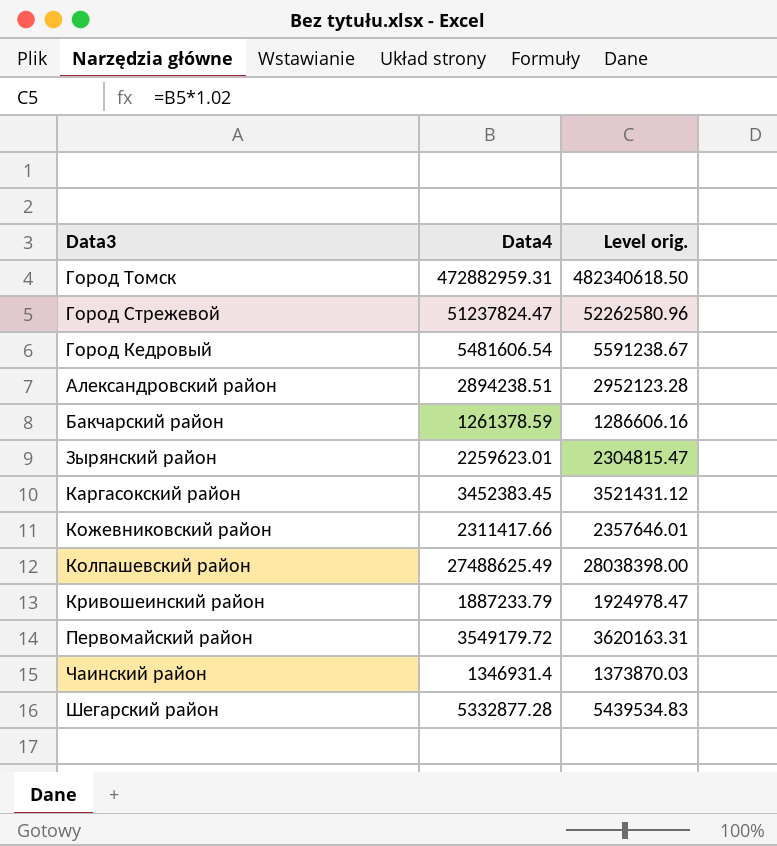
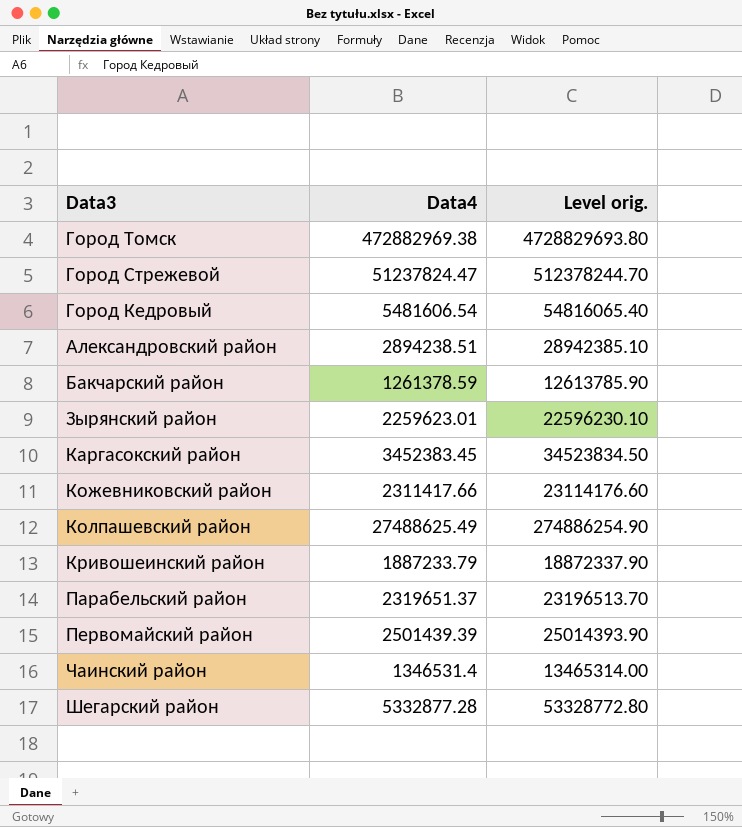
column Level orig. | formula: [Data4] * 1.02 -> [Data4] * 10
Город Томск | Data4: 472882959.31 -> 472882969.38
row Парабельский район: none -> 2319651.37 | 23196513.70
Первомайский район | Data4: 3549179.72 -> 2501439.39
Чаинский район | Data4: 1346931.4 -> 1346531.4

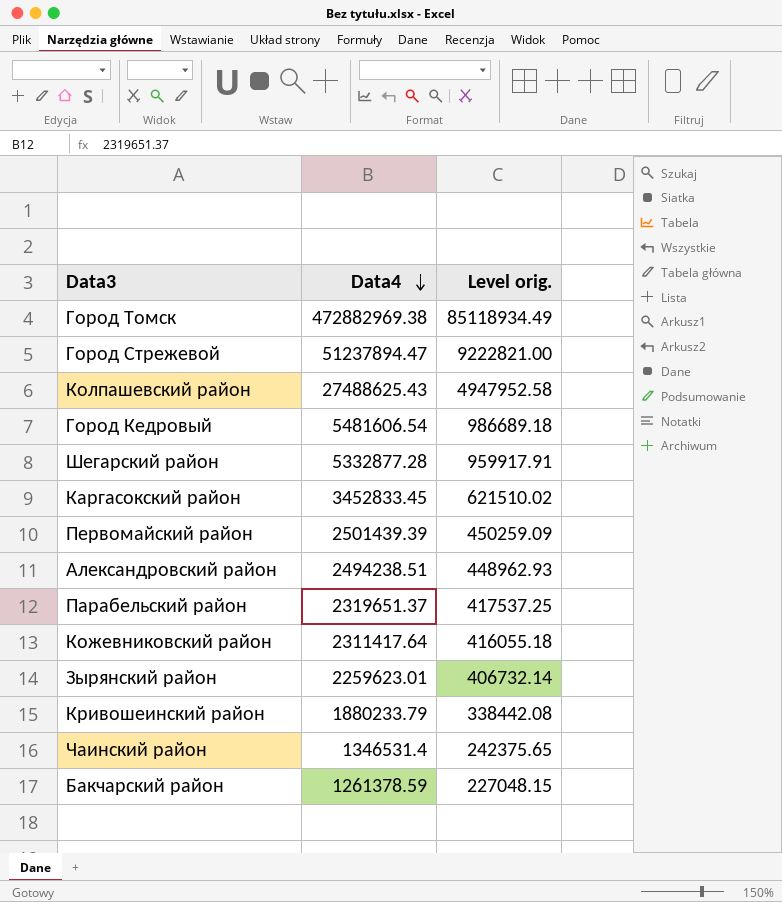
row order: none -> Data4 descending
column Level orig. | formula: [Data4] * 10 -> [Data4] * 0.18
Город Стрежевой | Data4: 51237824.47 -> 51237894.47
Колпашевский район | Data4: 27488625.49 -> 27488625.43
Каргасокский район | Data4: 3452383.45 -> 3452833.45
Александровский район | Data4: 2894238.51 -> 2494238.51
Кожевниковский район | Data4: 2311417.66 -> 2311417.64
Кривошеинский район | Data4: 1887233.79 -> 1880233.79

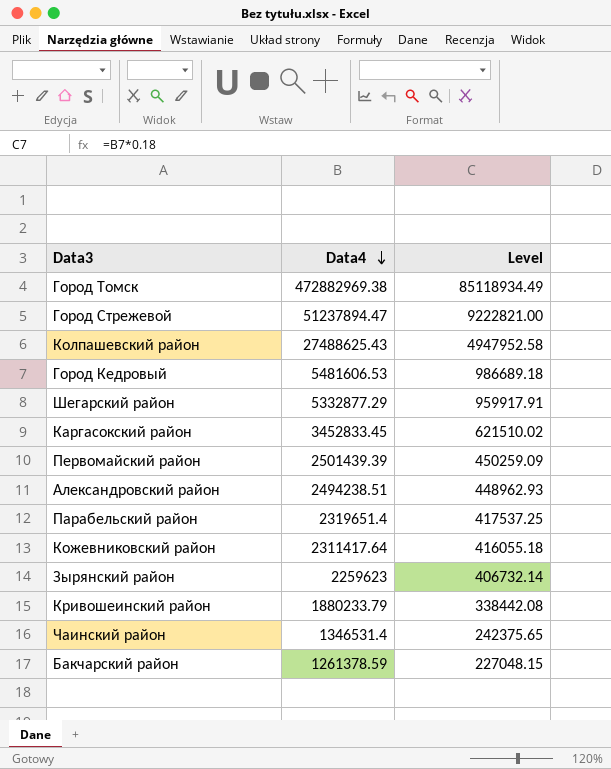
column name: Level orig. -> Level
Город Кедровый | Data4: 5481606.54 -> 5481606.53
Шегарский район | Data4: 5332877.28 -> 5332877.29
Парабельский район | Data4: 2319651.37 -> 2319651.4
Зырянский район | Data4: 2259623.01 -> 2259623

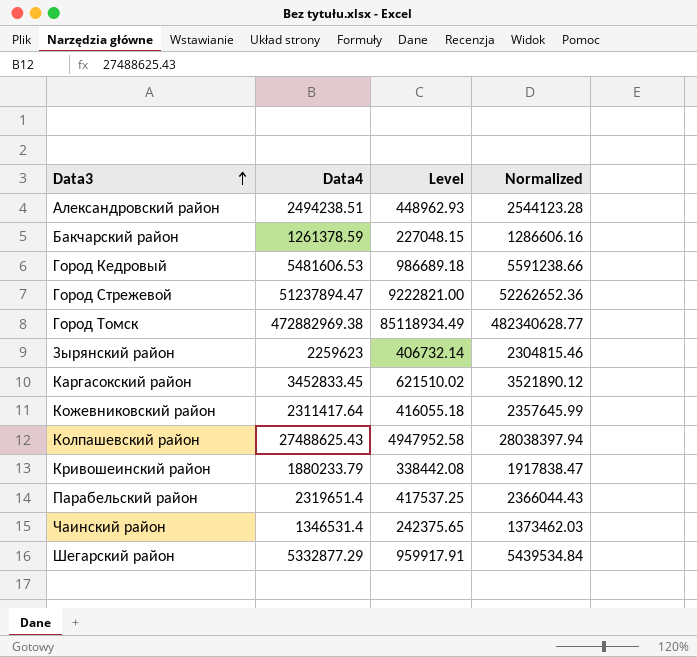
row order: Data4 descending -> Data3 ascending
column Normalized | formula: none -> [Data4] * 1.02
row Первомайский район: 2501439.39 | 450259.09 -> none

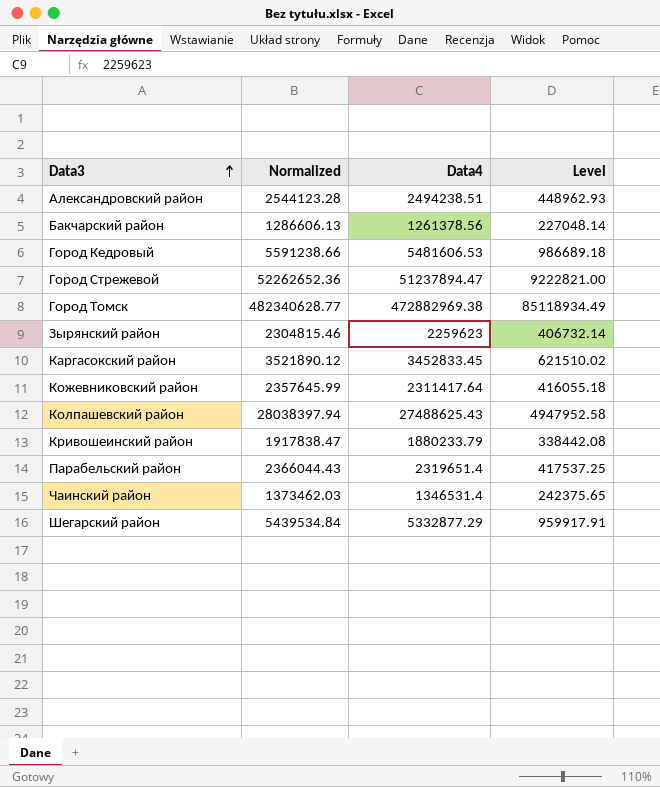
column Normalized | position: 4 -> 2
Бакчарский район | Normalized: 1286606.16 -> 1286606.13
Бакчарский район | Data4: 1261378.59 -> 1261378.56
Бакчарский район | Level: 227048.15 -> 227048.14

